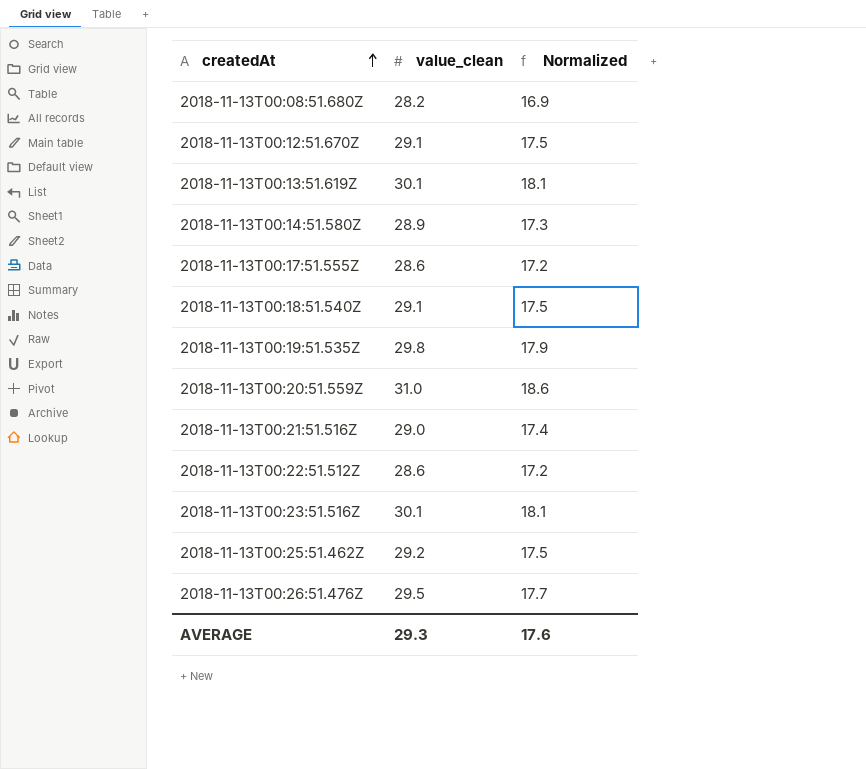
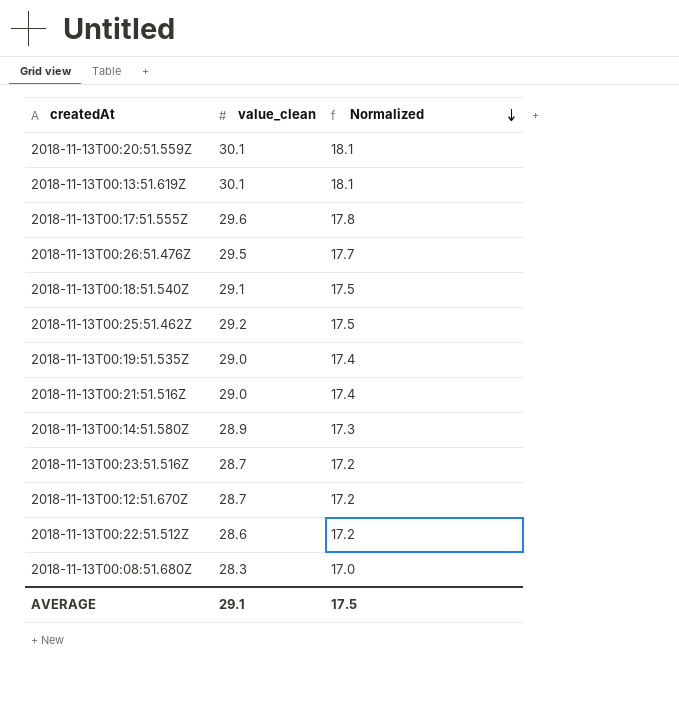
row order: createdAt ascending -> Normalized descending
2018-11-13T00:20:51.559Z | value_clean: 31.0 -> 30.1
2018-11-13T00:20:51.559Z | Normalized: 18.6 -> 18.1
2018-11-13T00:17:51.555Z | value_clean: 28.6 -> 29.6
2018-11-13T00:17:51.555Z | Normalized: 17.2 -> 17.8
2018-11-13T00:19:51.535Z | value_clean: 29.8 -> 29.0
2018-11-13T00:19:51.535Z | Normalized: 17.9 -> 17.4
2018-11-13T00:23:51.516Z | value_clean: 30.1 -> 28.7
2018-11-13T00:23:51.516Z | Normalized: 18.1 -> 17.2
2018-11-13T00:12:51.670Z | value_clean: 29.1 -> 28.7
2018-11-13T00:12:51.670Z | Normalized: 17.5 -> 17.2
2018-11-13T00:08:51.680Z | value_clean: 28.2 -> 28.3
2018-11-13T00:08:51.680Z | Normalized: 16.9 -> 17.0
AVERAGE | value_clean: 29.3 -> 29.1
AVERAGE | Normalized: 17.6 -> 17.5

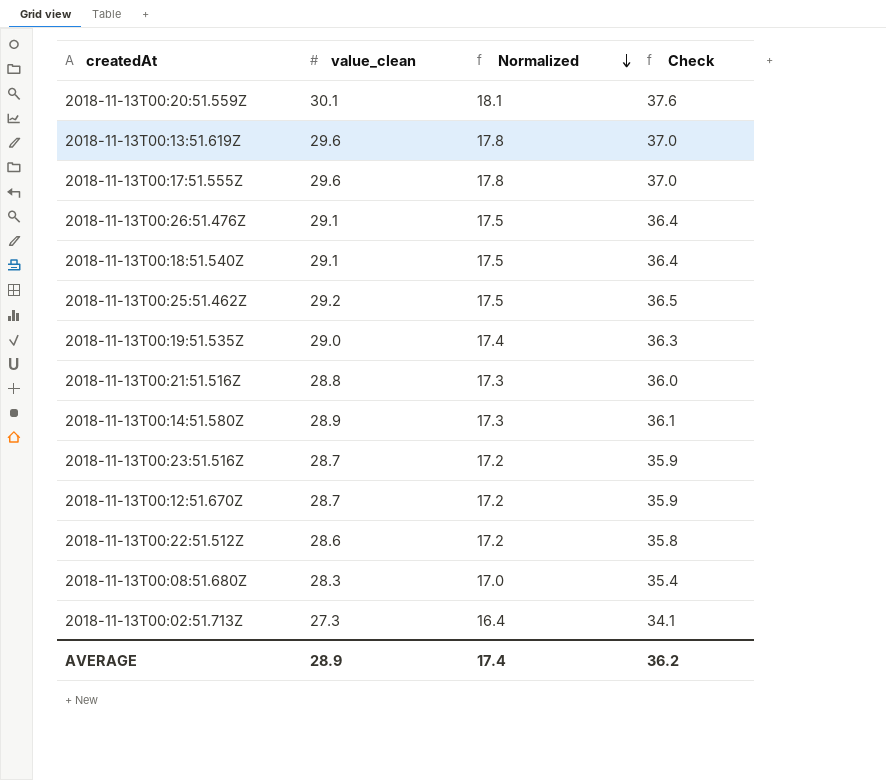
column Check | formula: none -> [value_clean] * 1.25
2018-11-13T00:13:51.619Z | value_clean: 30.1 -> 29.6
2018-11-13T00:13:51.619Z | Normalized: 18.1 -> 17.8
2018-11-13T00:26:51.476Z | value_clean: 29.5 -> 29.1
2018-11-13T00:26:51.476Z | Normalized: 17.7 -> 17.5
2018-11-13T00:21:51.516Z | value_clean: 29.0 -> 28.8
2018-11-13T00:21:51.516Z | Normalized: 17.4 -> 17.3
row 2018-11-13T00:02:51.713Z: none -> 27.3 | 16.4 | 34.1
AVERAGE | value_clean: 29.1 -> 28.9
AVERAGE | Normalized: 17.5 -> 17.4

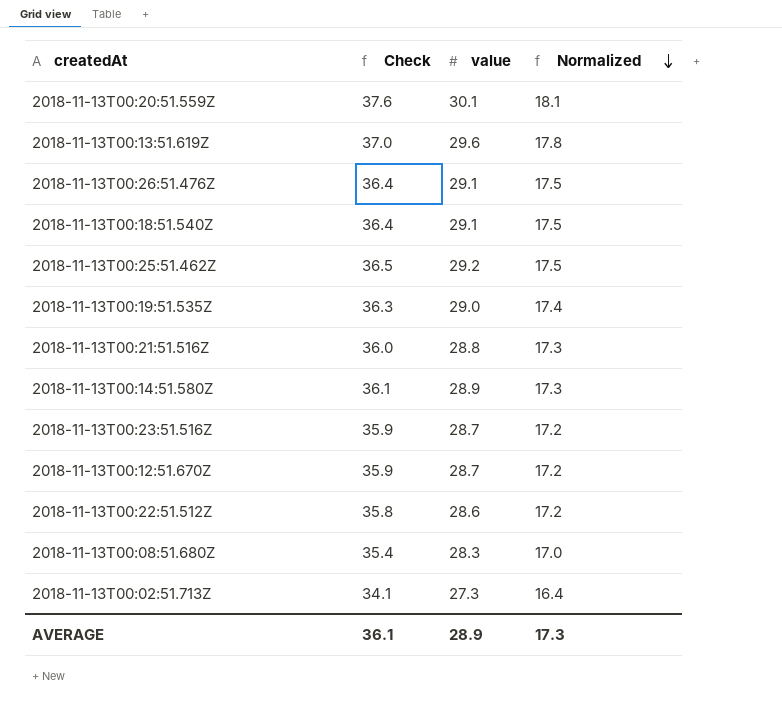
column Check | position: 4 -> 2
column name: value_clean -> value
row 2018-11-13T00:17:51.555Z: 29.6 | 17.8 | 37.0 -> none
AVERAGE | Check: 36.2 -> 36.1
AVERAGE | Normalized: 17.4 -> 17.3

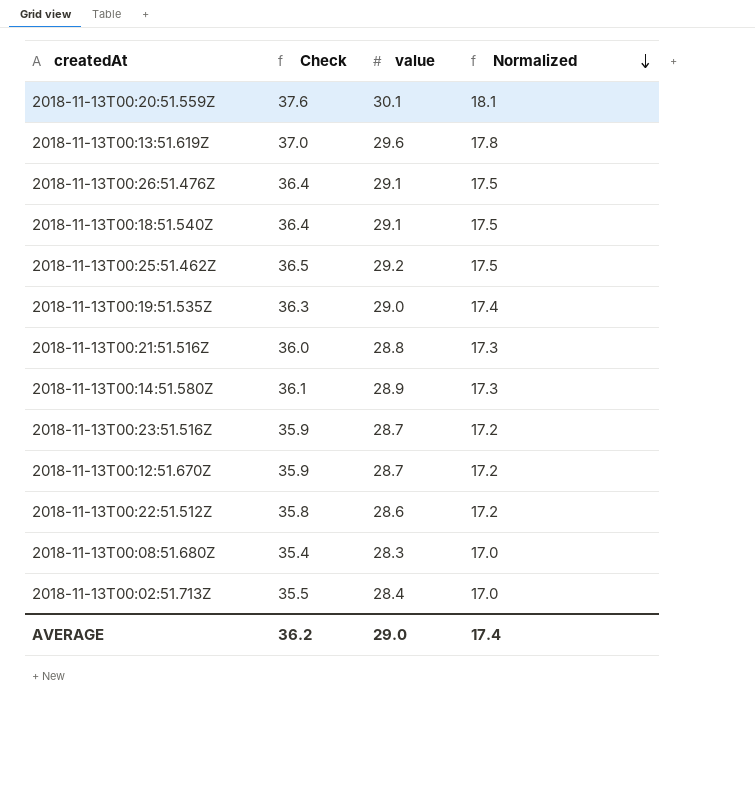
2018-11-13T00:02:51.713Z | Check: 34.1 -> 35.5
2018-11-13T00:02:51.713Z | value: 27.3 -> 28.4
2018-11-13T00:02:51.713Z | Normalized: 16.4 -> 17.0
AVERAGE | Check: 36.1 -> 36.2
AVERAGE | value: 28.9 -> 29.0
AVERAGE | Normalized: 17.3 -> 17.4

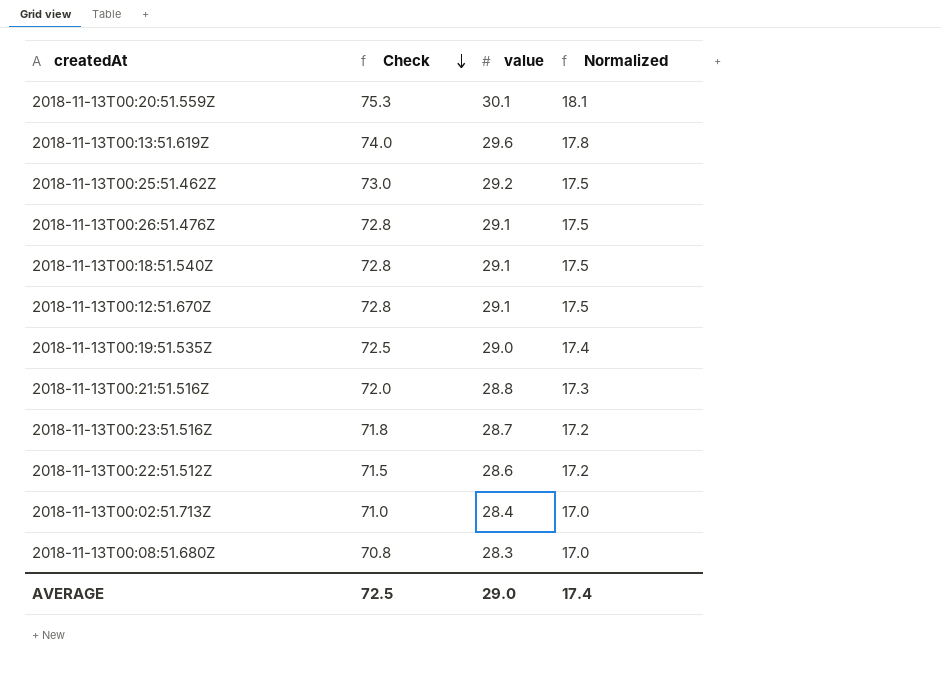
row order: Normalized descending -> Check descending
column Check | formula: [value] * 1.25 -> [value] * 2.5
row 2018-11-13T00:14:51.580Z: 36.1 | 28.9 | 17.3 -> none
2018-11-13T00:12:51.670Z | value: 28.7 -> 29.1
2018-11-13T00:12:51.670Z | Normalized: 17.2 -> 17.5
AVERAGE | Check: 36.2 -> 72.5

